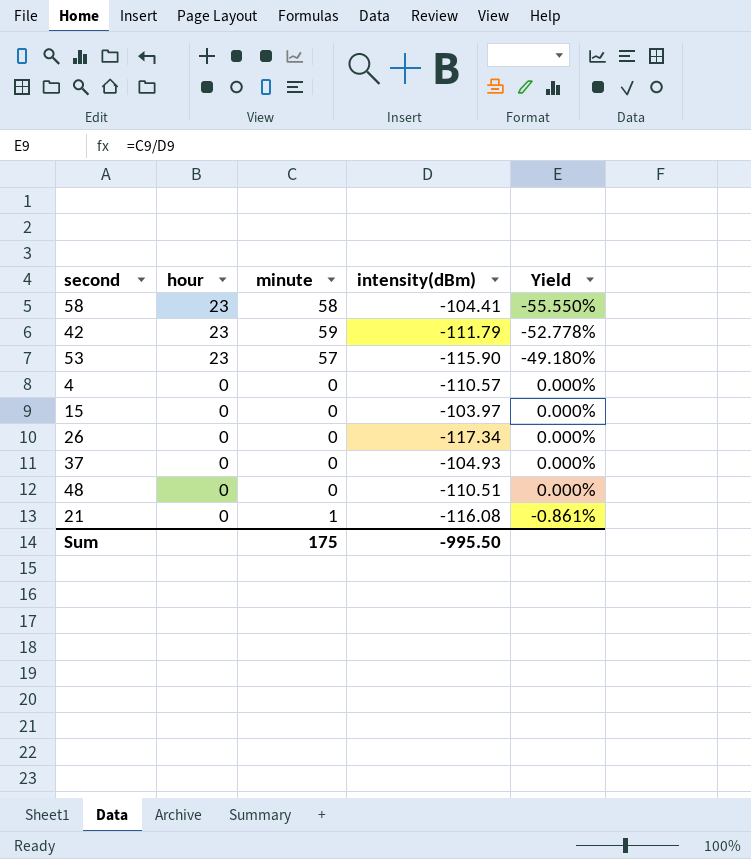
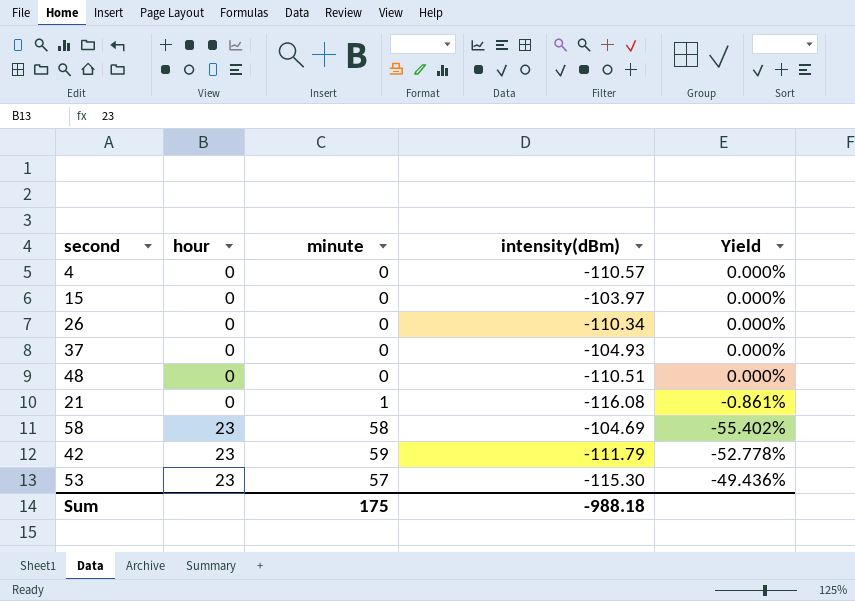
row order: hour descending -> hour ascending
26 | intensity(dBm): -117.34 -> -110.34
58 | intensity(dBm): -104.41 -> -104.69
58 | Yield: -55.550% -> -55.402%
53 | intensity(dBm): -115.90 -> -115.30
53 | Yield: -49.180% -> -49.436%
Sum | intensity(dBm): -995.50 -> -988.18

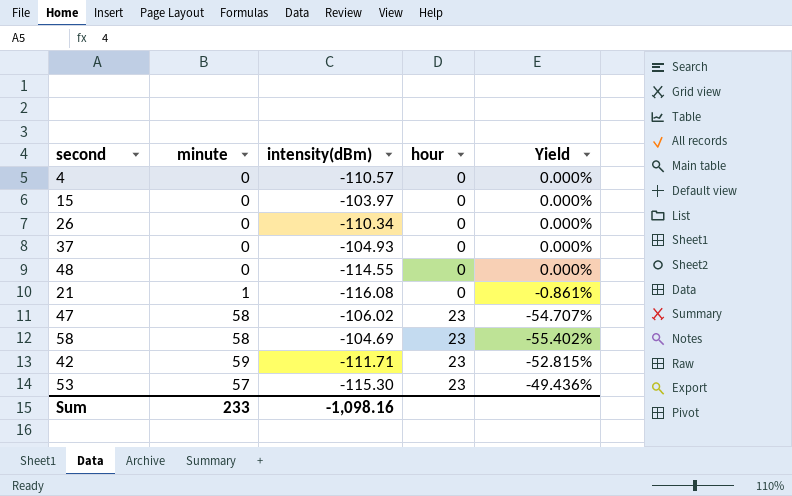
column hour | position: 2 -> 4
48 | intensity(dBm): -110.51 -> -114.55
row 47: none -> 58 | -106.02 | 23 | -54.707%
42 | intensity(dBm): -111.79 -> -111.71
42 | Yield: -52.778% -> -52.815%
Sum | minute: 175 -> 233
Sum | intensity(dBm): -988.18 -> -1,098.16

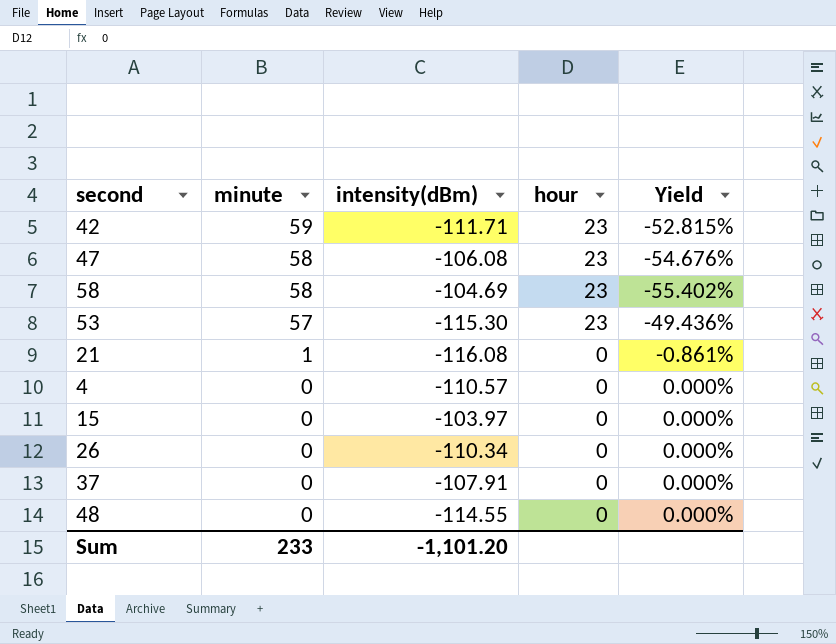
row order: hour ascending -> minute descending
47 | intensity(dBm): -106.02 -> -106.08
47 | Yield: -54.707% -> -54.676%
37 | intensity(dBm): -104.93 -> -107.91
Sum | intensity(dBm): -1,098.16 -> -1,101.20

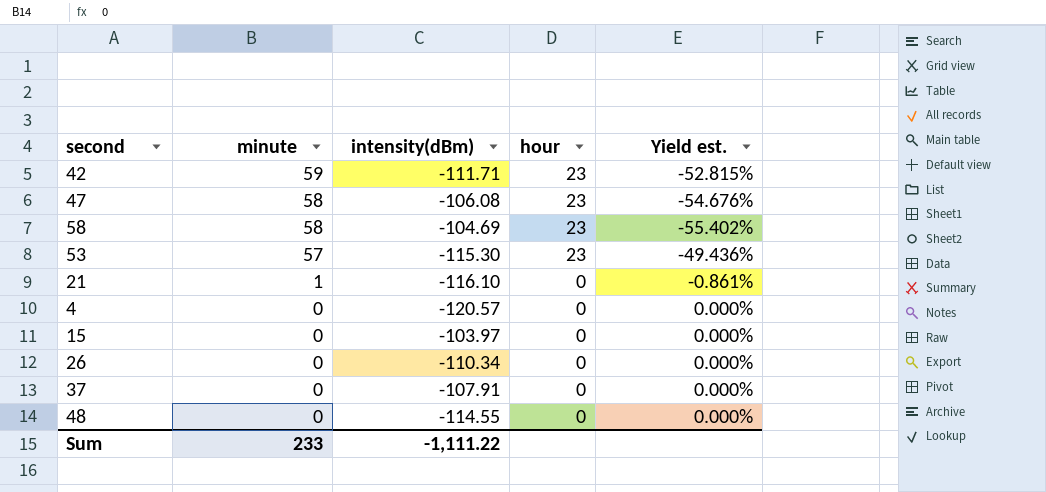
column name: Yield -> Yield est.
21 | intensity(dBm): -116.08 -> -116.10
4 | intensity(dBm): -110.57 -> -120.57
Sum | intensity(dBm): -1,101.20 -> -1,111.22

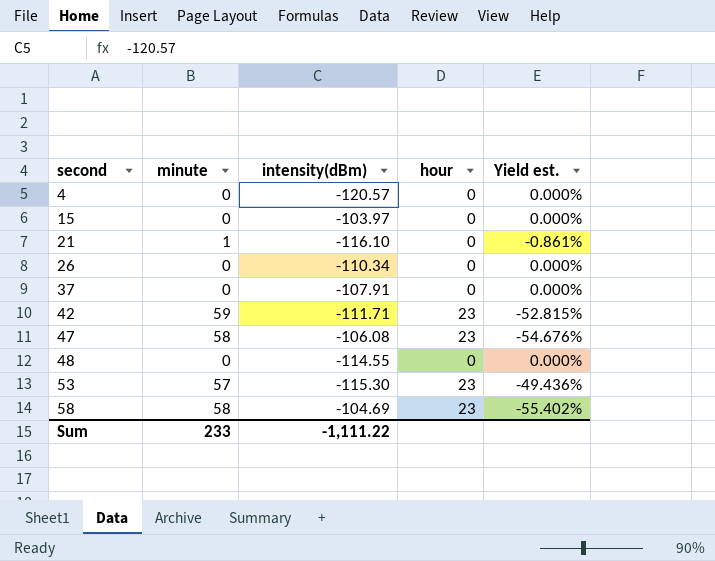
row order: minute descending -> second ascending

